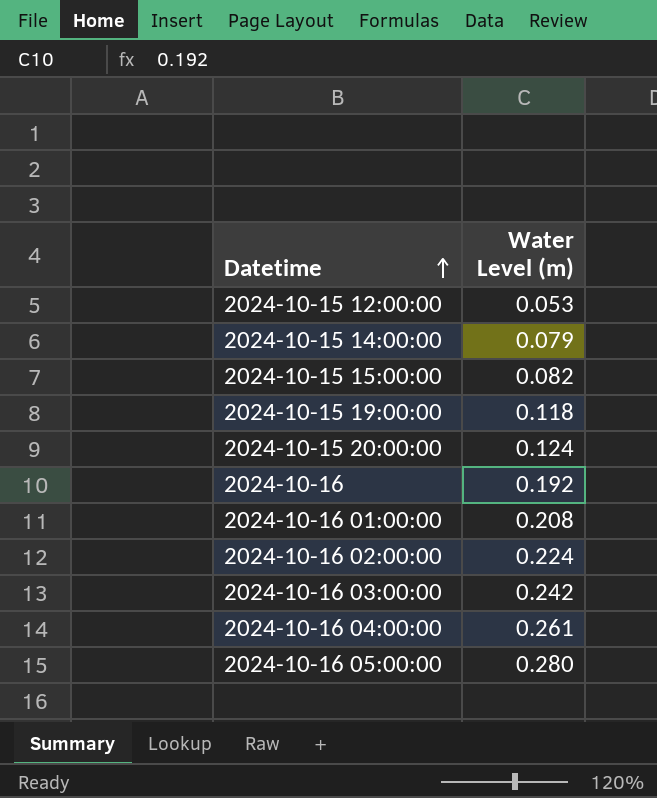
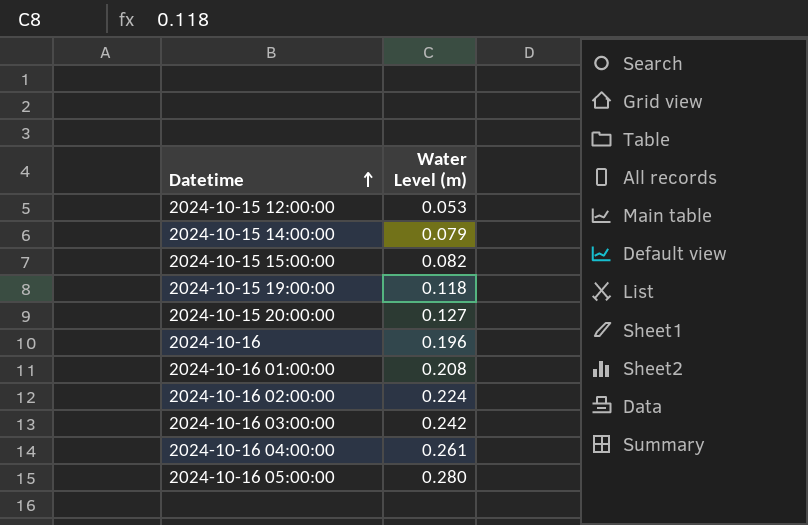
2024-10-15 20:00:00 | Water Level (m): 0.124 -> 0.127
2024-10-16 | Water Level (m): 0.192 -> 0.196

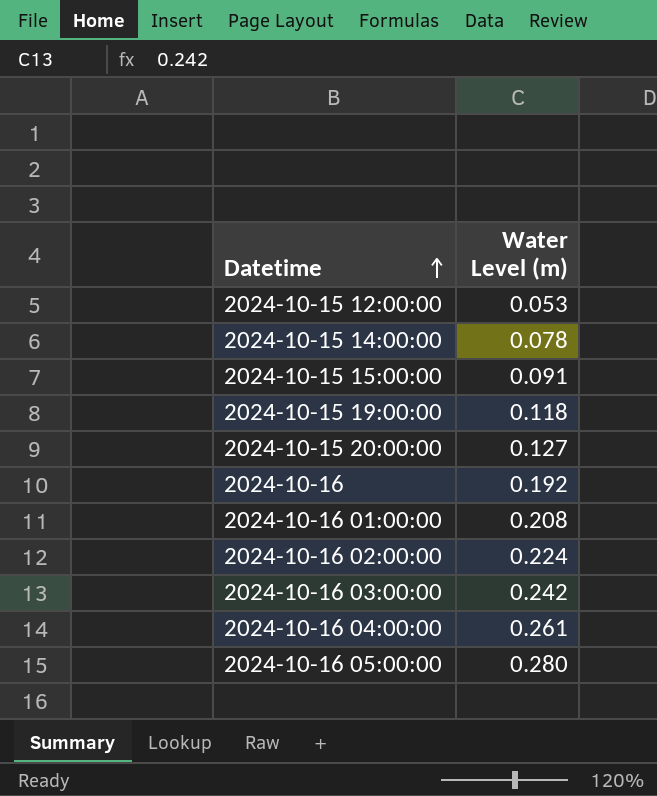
2024-10-15 14:00:00 | Water Level (m): 0.079 -> 0.078
2024-10-15 15:00:00 | Water Level (m): 0.082 -> 0.091
2024-10-16 | Water Level (m): 0.196 -> 0.192

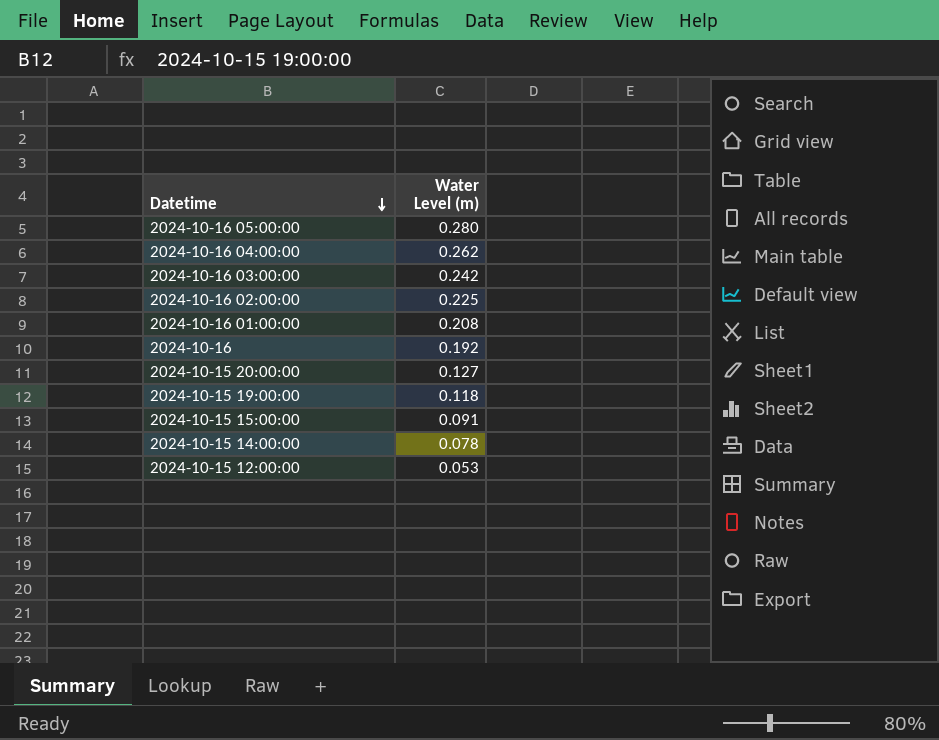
row order: Datetime ascending -> Datetime descending
2024-10-16 04:00:00 | Water Level (m): 0.261 -> 0.262
2024-10-16 02:00:00 | Water Level (m): 0.224 -> 0.225

